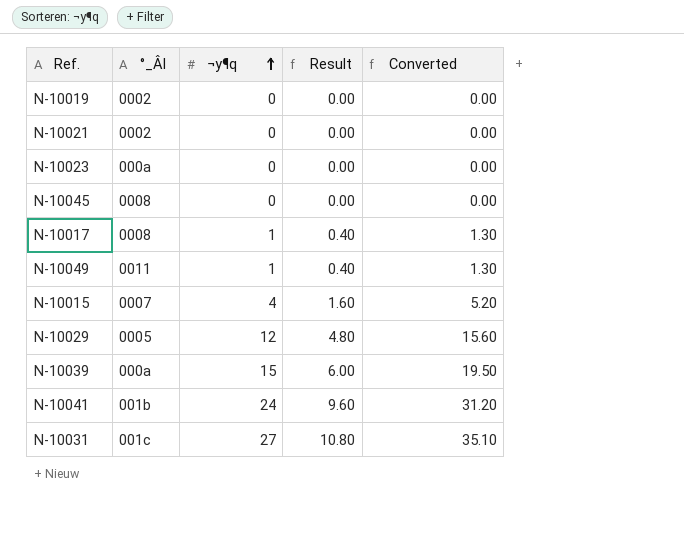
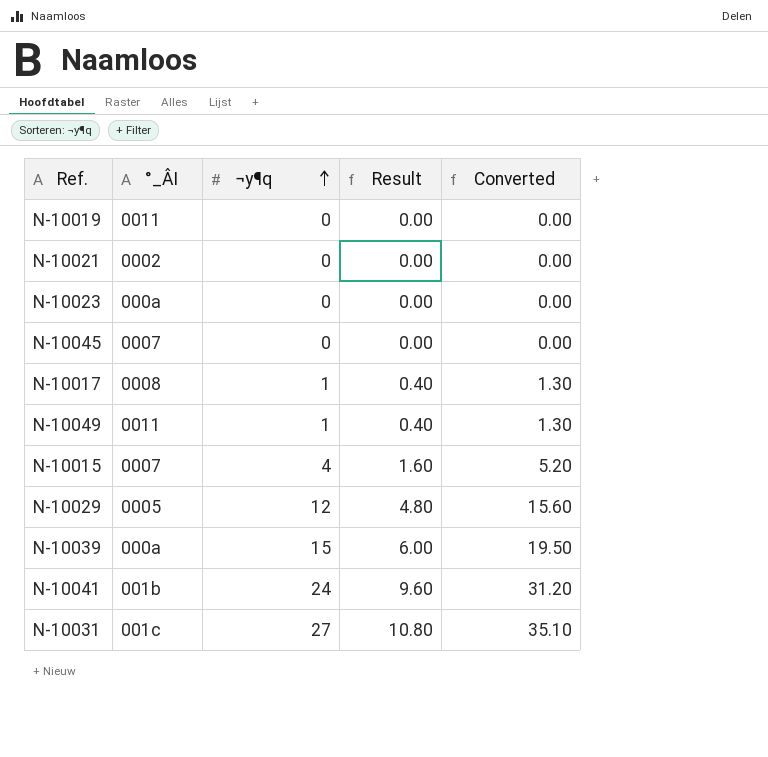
N-10019 | °_ÂI: 0002 -> 0011
N-10045 | °_ÂI: 0008 -> 0007

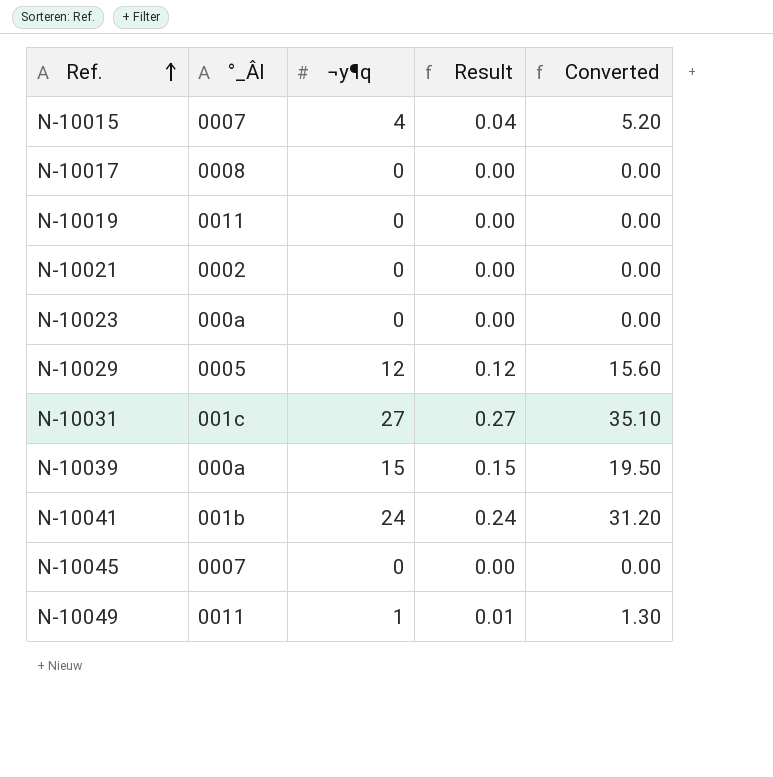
row order: ¬y¶q ascending -> Ref. ascending
column Result | formula: [¬y¶q] * 0.4 -> [¬y¶q] * 0.01
N-10017 | ¬y¶q: 1 -> 0
N-10017 | Converted: 1.30 -> 0.00

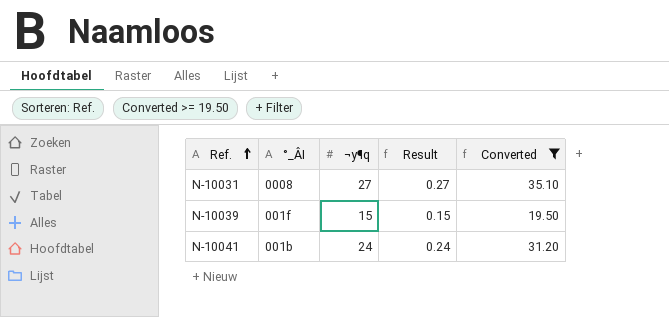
filter: none -> Converted >= 19.50
N-10031 | °_ÂI: 001c -> 0008
N-10039 | °_ÂI: 000a -> 001f

